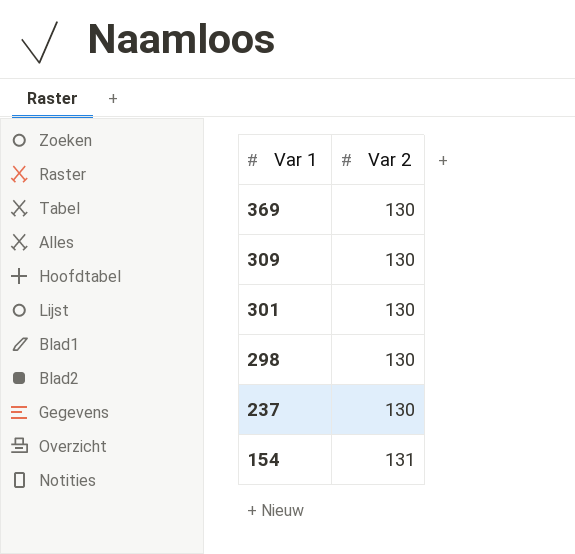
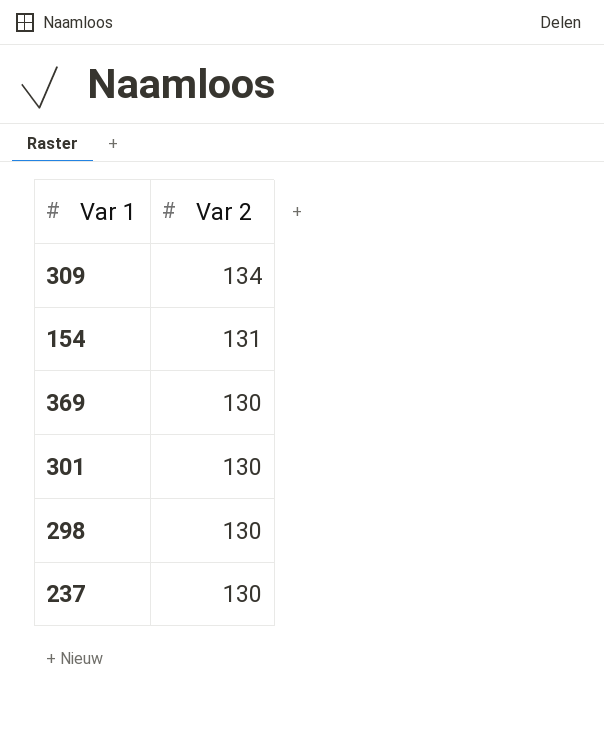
row order: Var 1 descending -> Var 2 descending
309 | Var 2: 130 -> 134

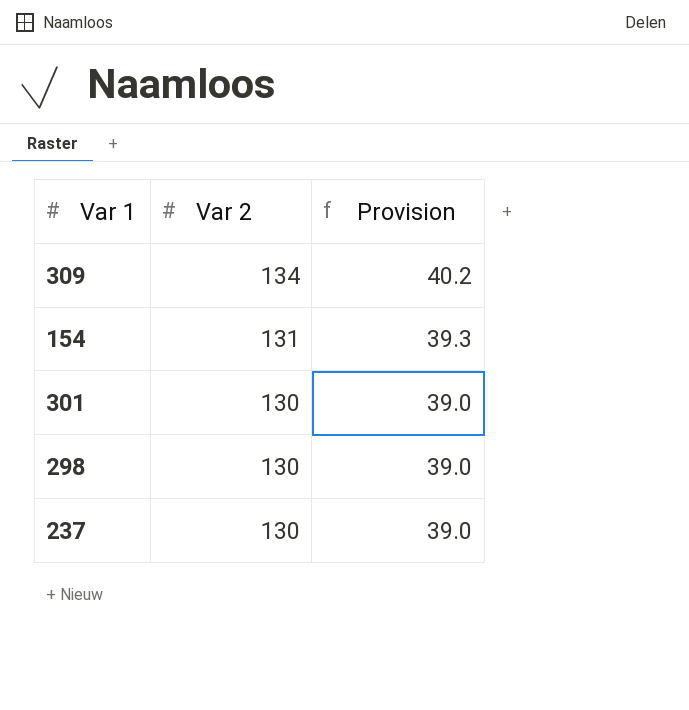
column Provision | formula: none -> [Var 2] * 0.3
row 369: 130 -> none

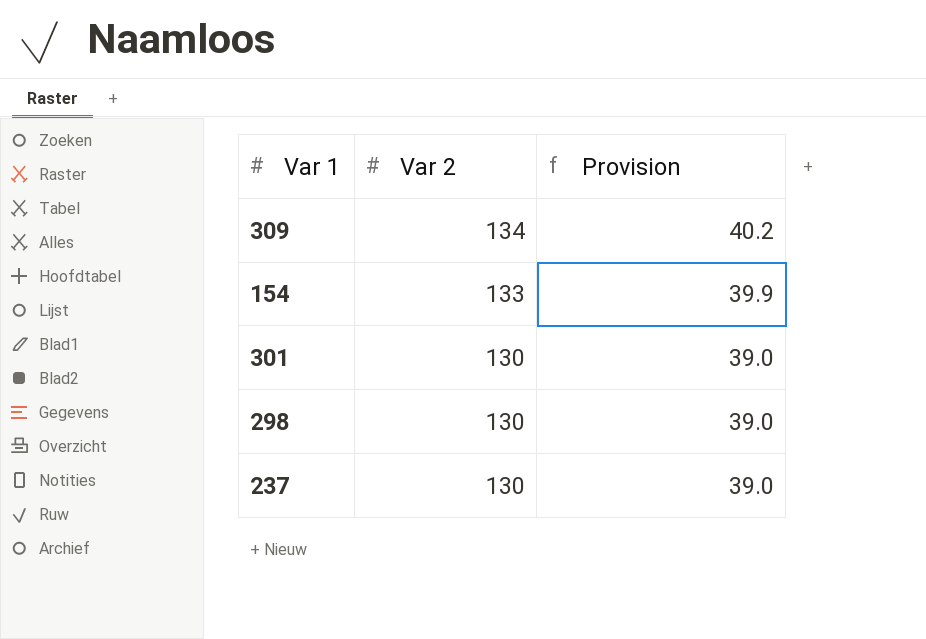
154 | Var 2: 131 -> 133
154 | Provision: 39.3 -> 39.9

